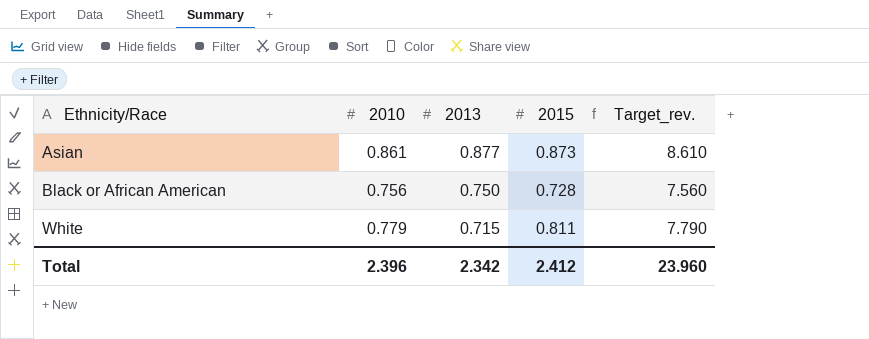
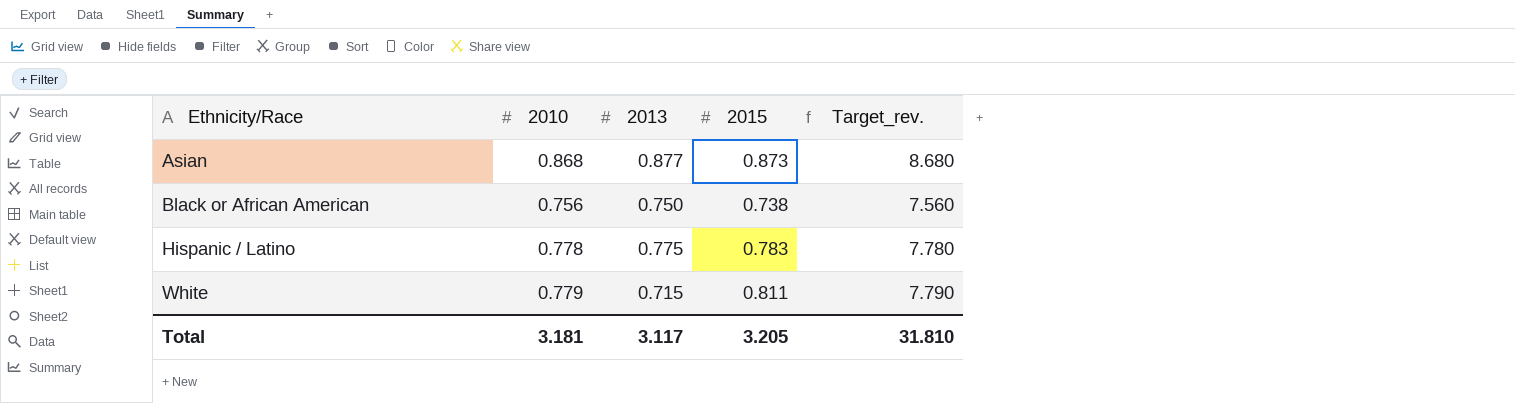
Asian | 2010: 0.861 -> 0.868
Asian | Target_rev.: 8.610 -> 8.680
Black or African American | 2015: 0.728 -> 0.738
row Hispanic / Latino: none -> 0.778 | 0.775 | 0.783 | 7.780
Total | 2010: 2.396 -> 3.181
Total | 2013: 2.342 -> 3.117
Total | 2015: 2.412 -> 3.205
Total | Target_rev.: 23.960 -> 31.810

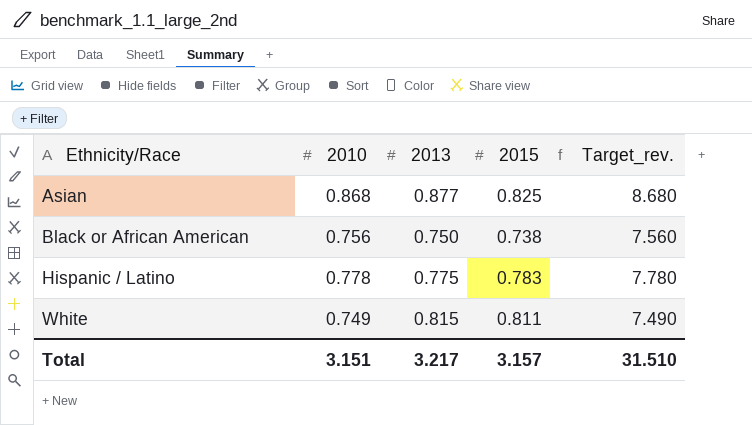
Asian | 2015: 0.873 -> 0.825
White | 2010: 0.779 -> 0.749
White | 2013: 0.715 -> 0.815
White | Target_rev.: 7.790 -> 7.490
Total | 2010: 3.181 -> 3.151
Total | 2013: 3.117 -> 3.217
Total | 2015: 3.205 -> 3.157
Total | Target_rev.: 31.810 -> 31.510

